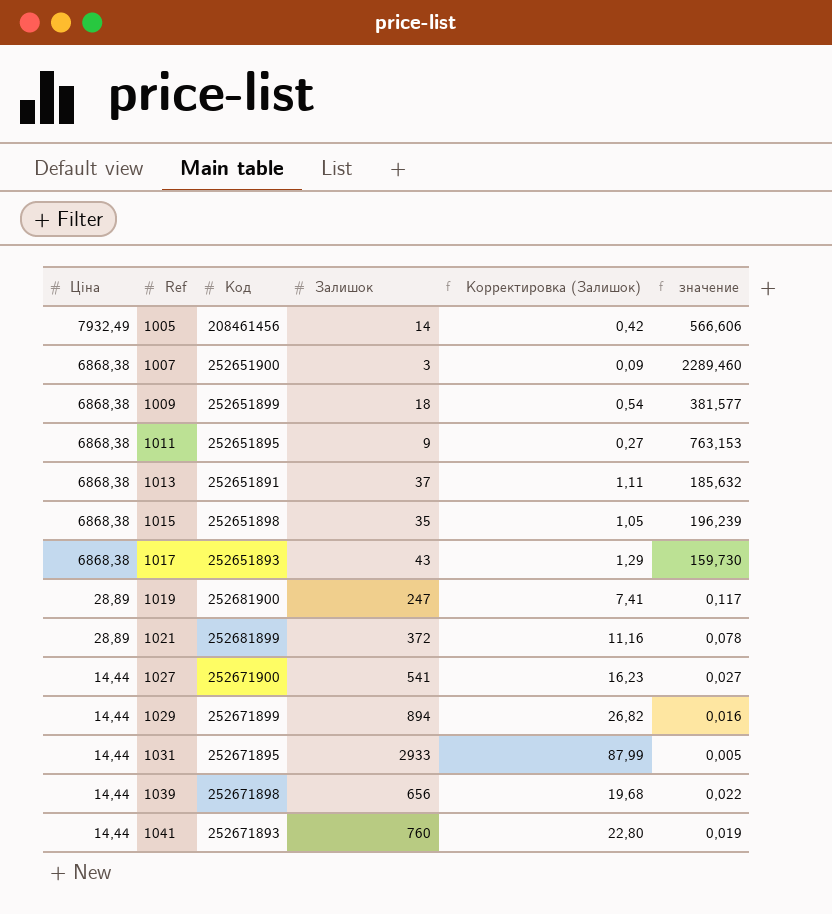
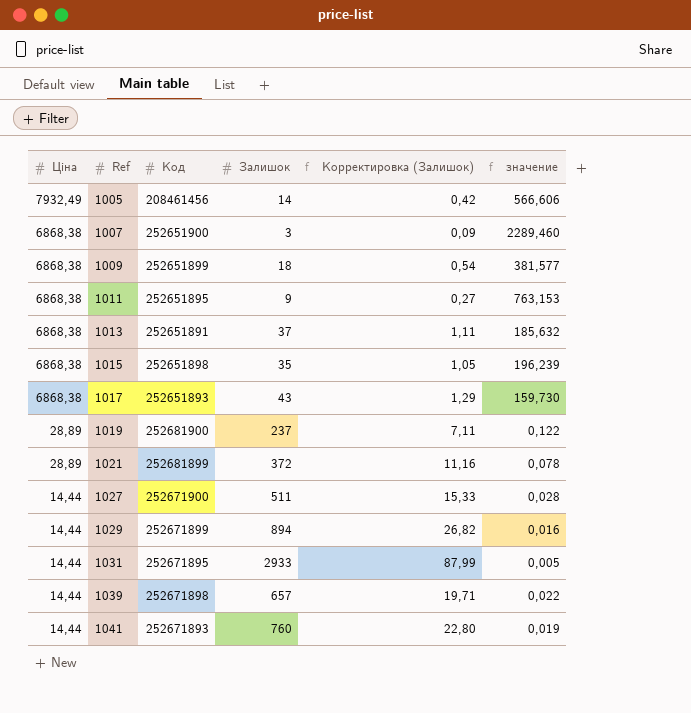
1019 | Залишок: 247 -> 237
1019 | Корректировка (Залишок): 7,41 -> 7,11
1019 | значение: 0,117 -> 0,122
1027 | Залишок: 541 -> 511
1027 | Корректировка (Залишок): 16,23 -> 15,33
1027 | значение: 0,027 -> 0,028
1039 | Залишок: 656 -> 657
1039 | Корректировка (Залишок): 19,68 -> 19,71

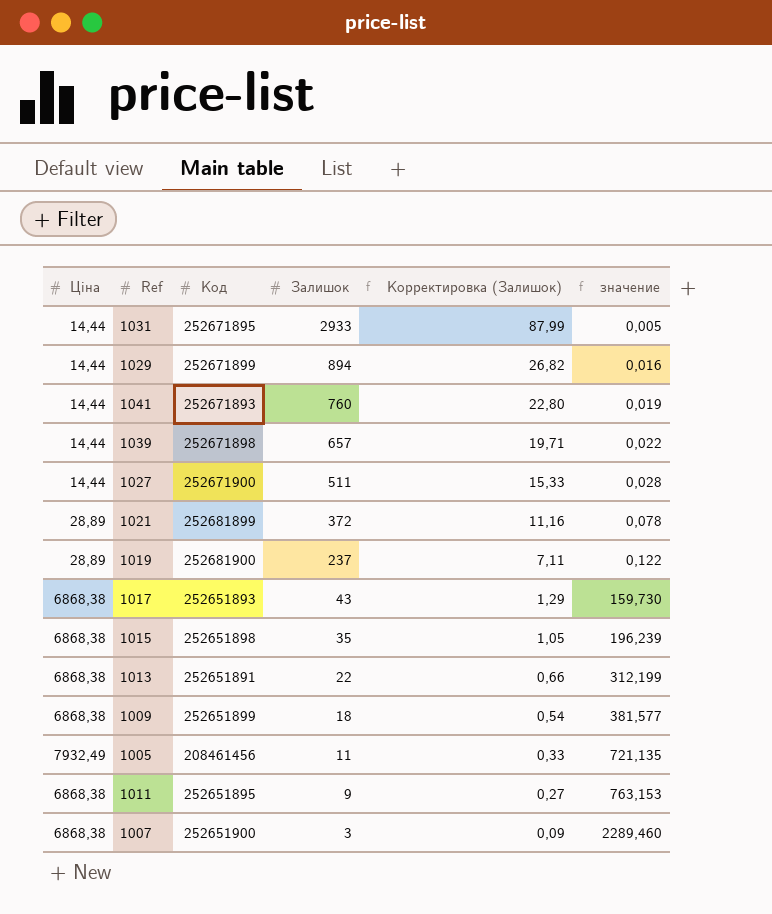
row order: Ціна descending -> Залишок descending
1013 | Залишок: 37 -> 22
1013 | Корректировка (Залишок): 1,11 -> 0,66
1013 | значение: 185,632 -> 312,199
1005 | Залишок: 14 -> 11
1005 | Корректировка (Залишок): 0,42 -> 0,33
1005 | значение: 566,606 -> 721,135

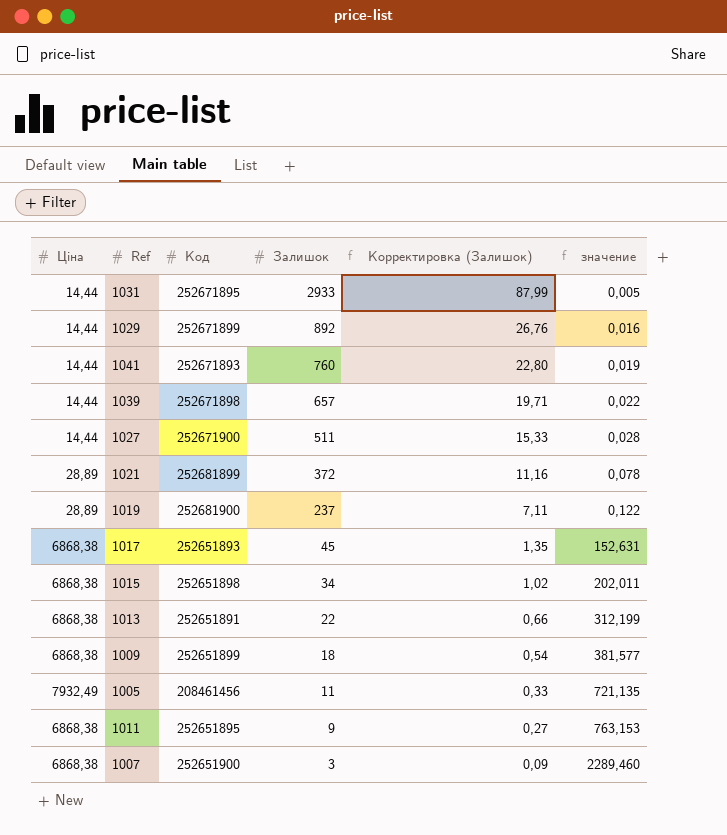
1029 | Залишок: 894 -> 892
1029 | Корректировка (Залишок): 26,82 -> 26,76
1017 | Залишок: 43 -> 45
1017 | Корректировка (Залишок): 1,29 -> 1,35
1017 | значение: 159,730 -> 152,631
1015 | Залишок: 35 -> 34
1015 | Корректировка (Залишок): 1,05 -> 1,02
1015 | значение: 196,239 -> 202,011

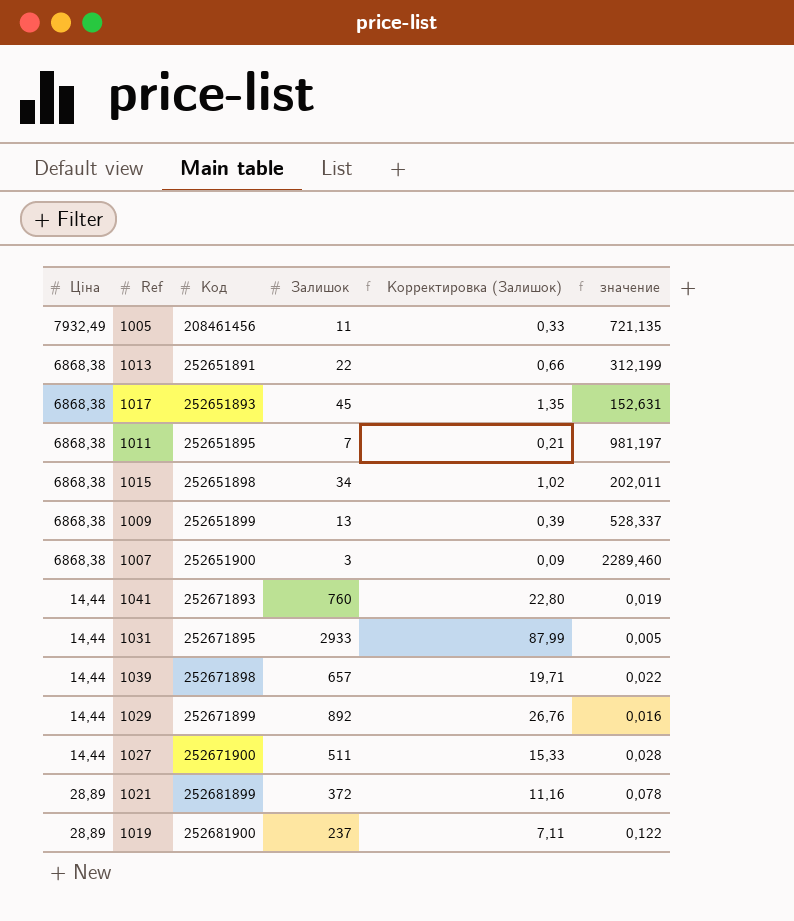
row order: Залишок descending -> Код ascending
1011 | Залишок: 9 -> 7
1011 | Корректировка (Залишок): 0,27 -> 0,21
1011 | значение: 763,153 -> 981,197
1009 | Залишок: 18 -> 13
1009 | Корректировка (Залишок): 0,54 -> 0,39
1009 | значение: 381,577 -> 528,337

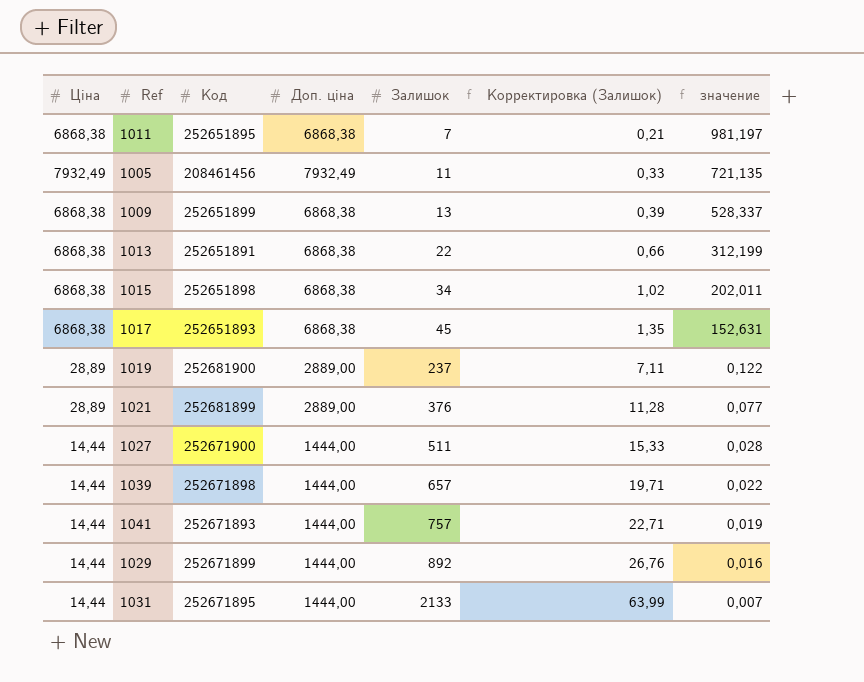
row order: Код ascending -> Залишок ascending
column Доп. ціна | position: none -> 4
row 1007: 6868,38 | 252651900 | 3 | 0,09 | 2289,460 -> none
1021 | Залишок: 372 -> 376
1021 | Корректировка (Залишок): 11,16 -> 11,28
1021 | значение: 0,078 -> 0,077
1041 | Залишок: 760 -> 757
1041 | Корректировка (Залишок): 22,80 -> 22,71
1031 | Залишок: 2933 -> 2133
1031 | Корректировка (Залишок): 87,99 -> 63,99
1031 | значение: 0,005 -> 0,007

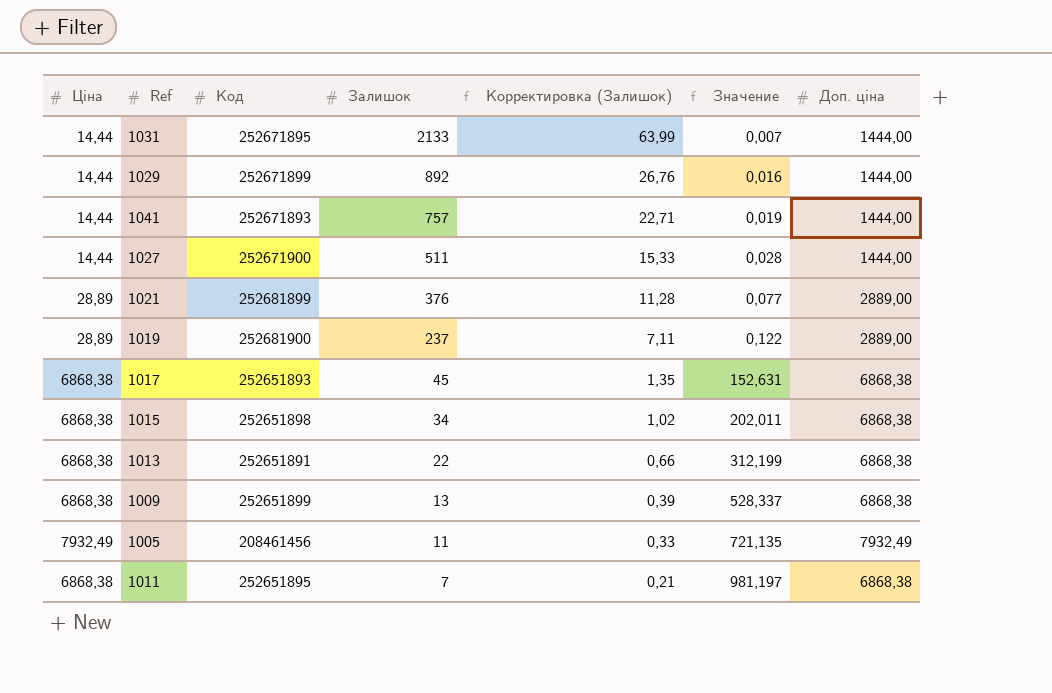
row order: Залишок ascending -> Залишок descending
column name: значение -> Значение
column Доп. ціна | position: 4 -> 7
row 1039: 14,44 | 252671898 | 1444,00 | 657 | 19,71 | 0,022 -> none

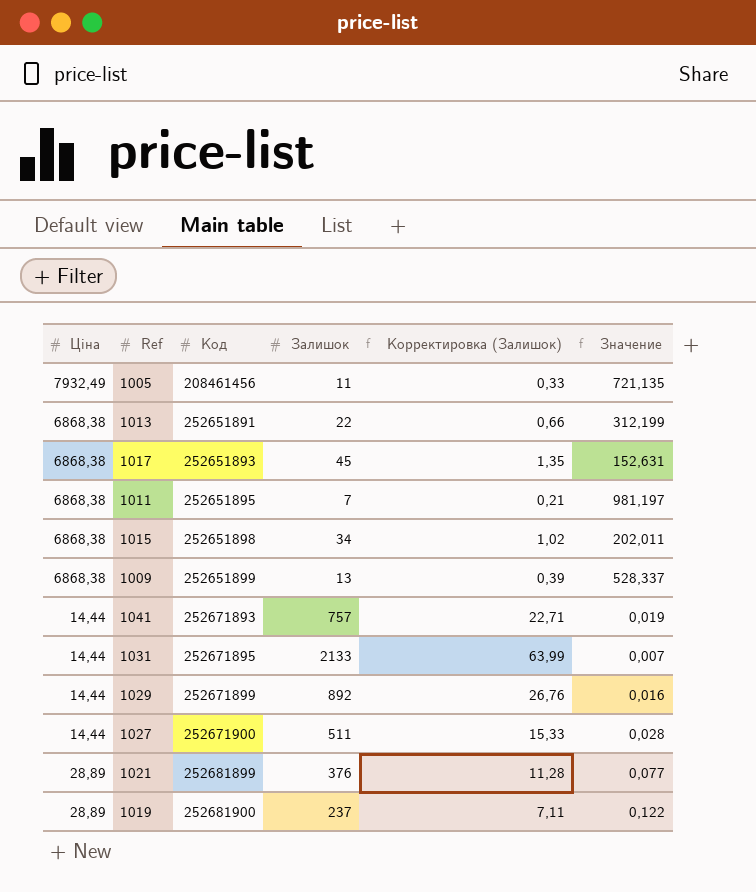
row order: Залишок descending -> Код ascending
column Доп. ціна | position: 7 -> none

